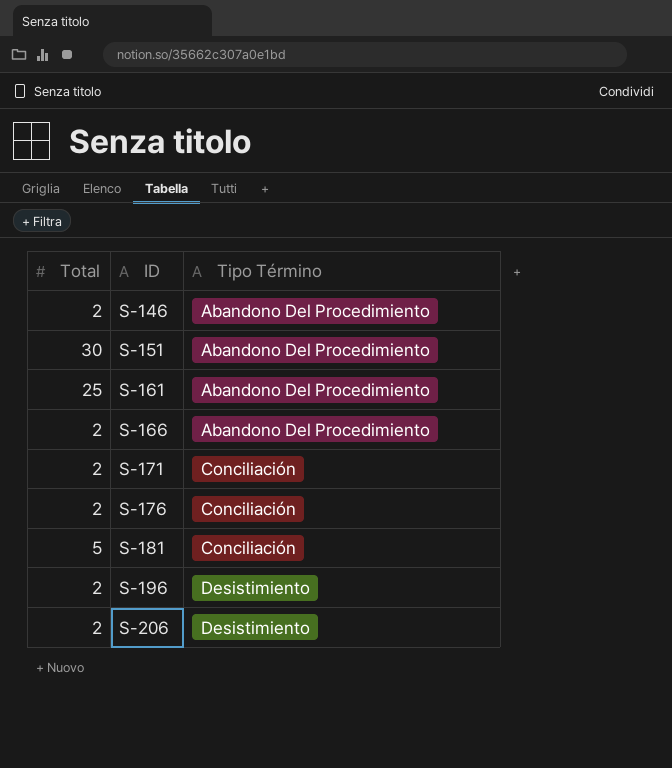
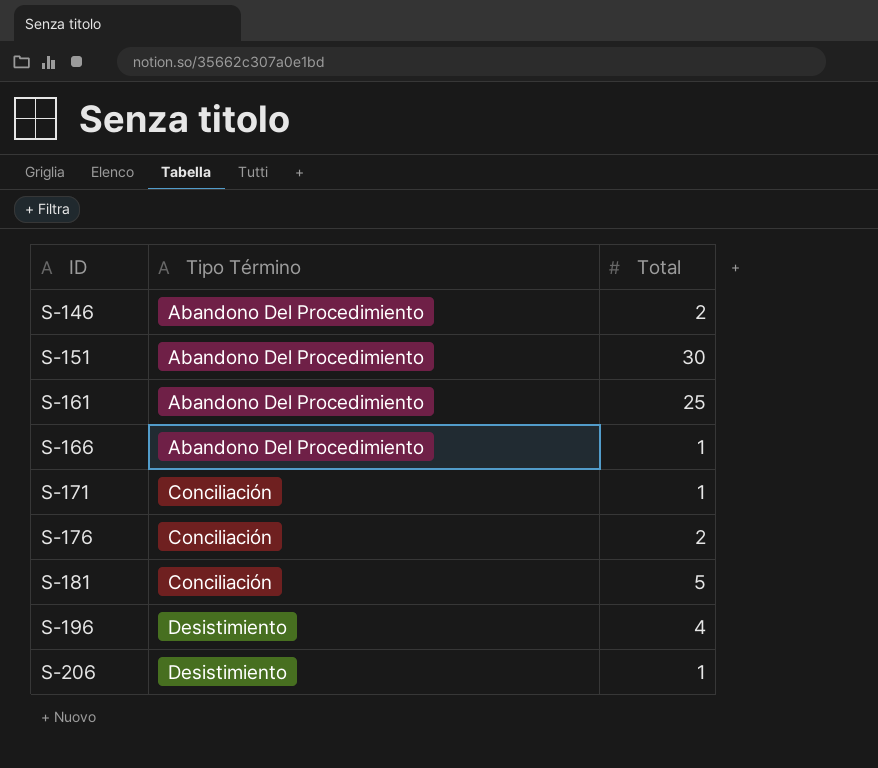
column Total | position: 1 -> 3
S-166 | Total: 2 -> 1
S-171 | Total: 2 -> 1
S-196 | Total: 2 -> 4
S-206 | Total: 2 -> 1

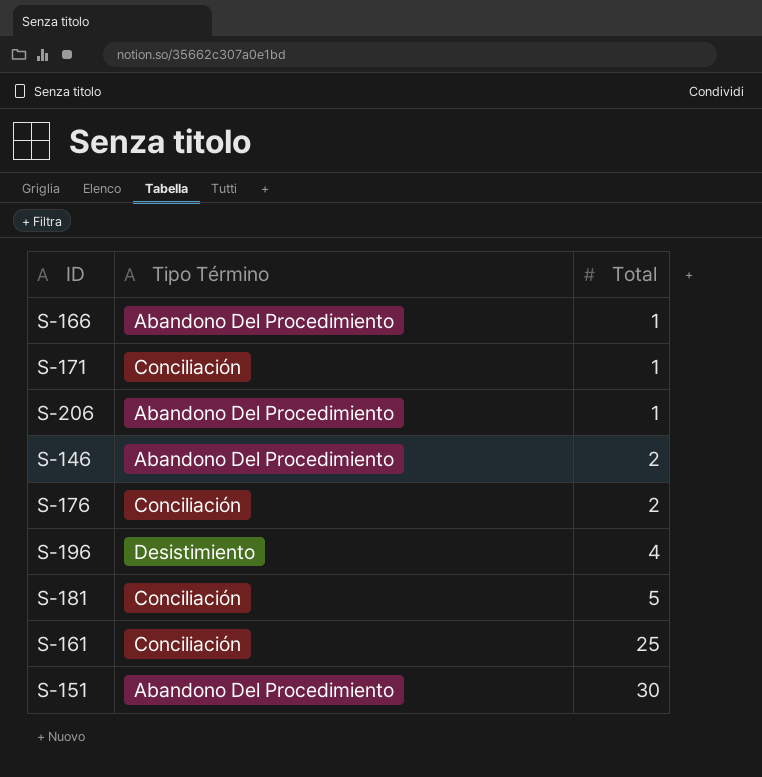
row order: ID ascending -> Total ascending
S-206 | Tipo Término: Desistimiento -> Abandono Del Procedimiento
S-161 | Tipo Término: Abandono Del Procedimiento -> Conciliación

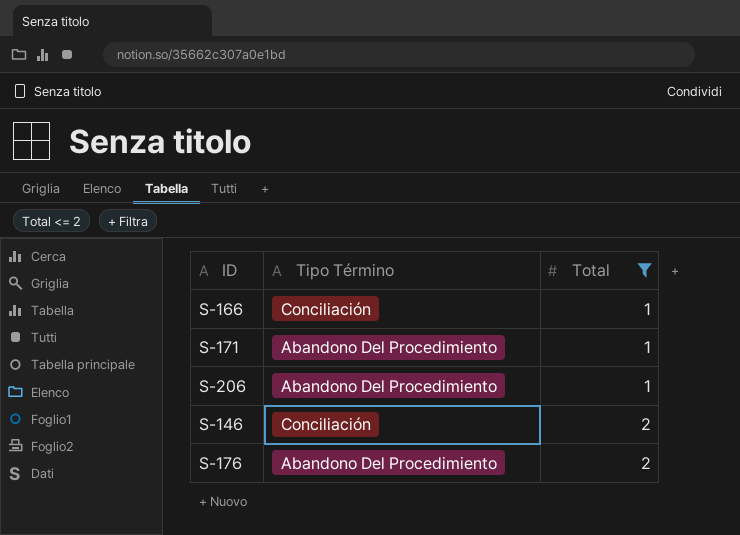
filter: none -> Total <= 2
S-166 | Tipo Término: Abandono Del Procedimiento -> Conciliación
S-171 | Tipo Término: Conciliación -> Abandono Del Procedimiento
S-146 | Tipo Término: Abandono Del Procedimiento -> Conciliación
S-176 | Tipo Término: Conciliación -> Abandono Del Procedimiento

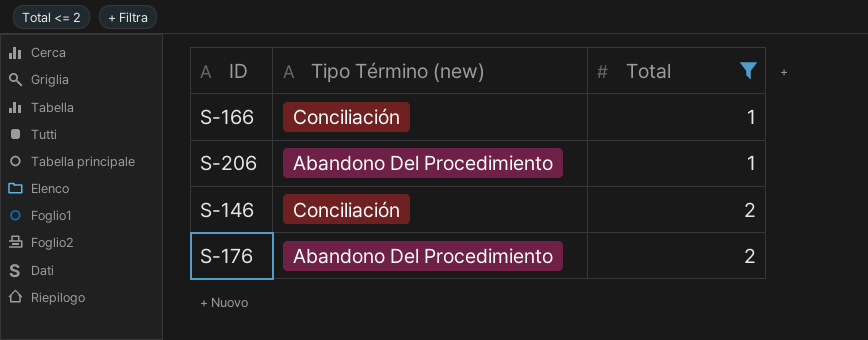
column name: Tipo Término -> Tipo Término (new)
row S-171: Abandono Del Procedimiento | 1 -> none

